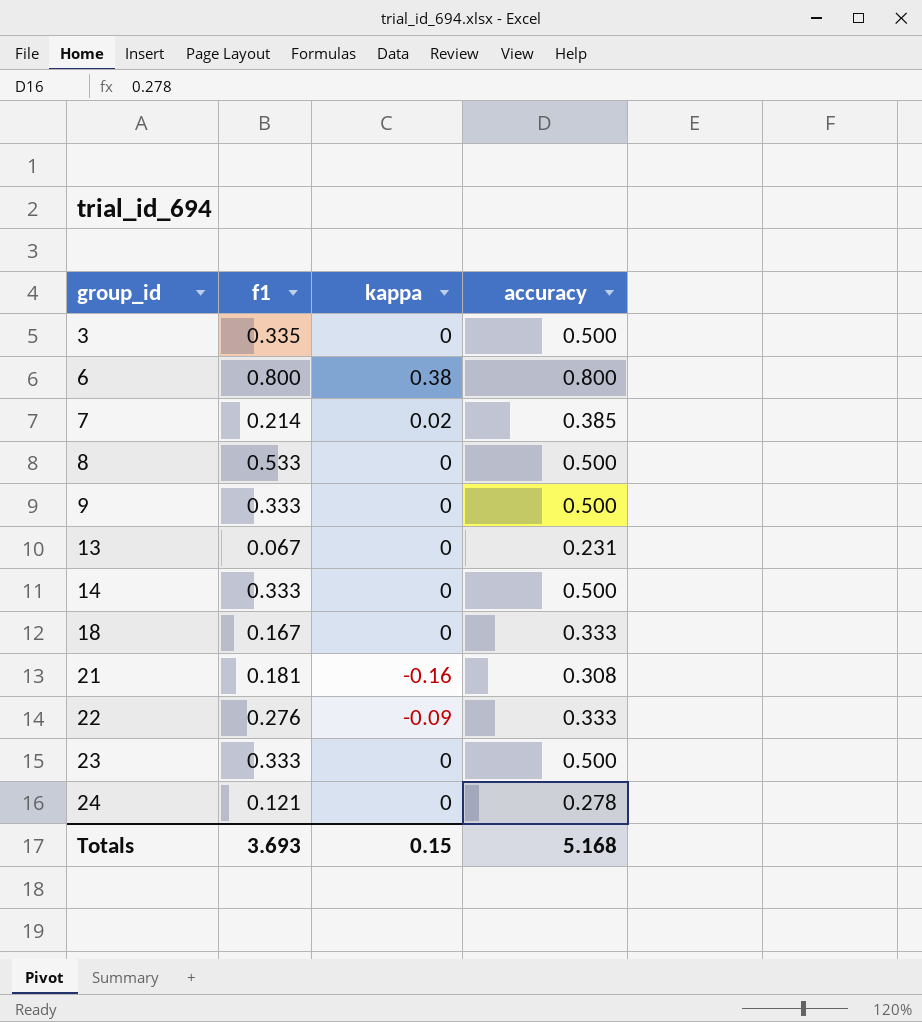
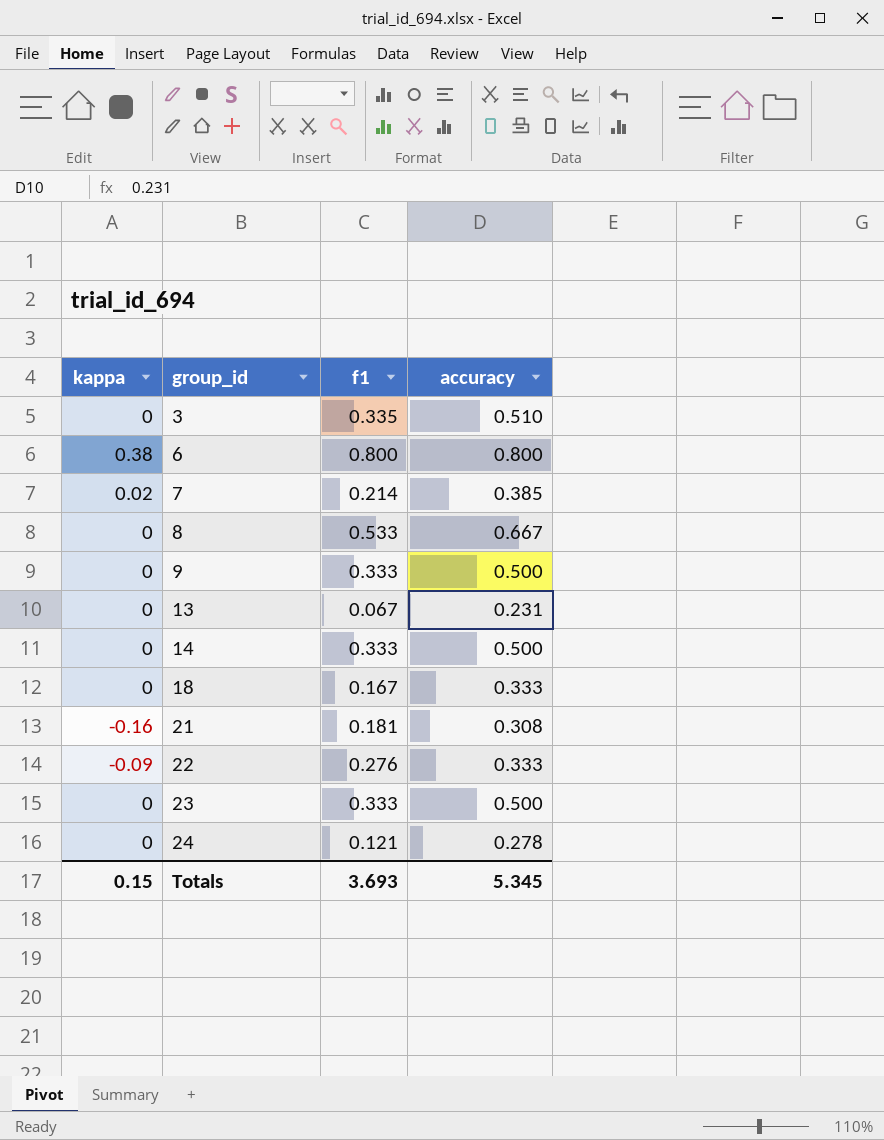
column kappa | position: 3 -> 1
3 | accuracy: 0.500 -> 0.510
8 | accuracy: 0.500 -> 0.667
Totals | accuracy: 5.168 -> 5.345

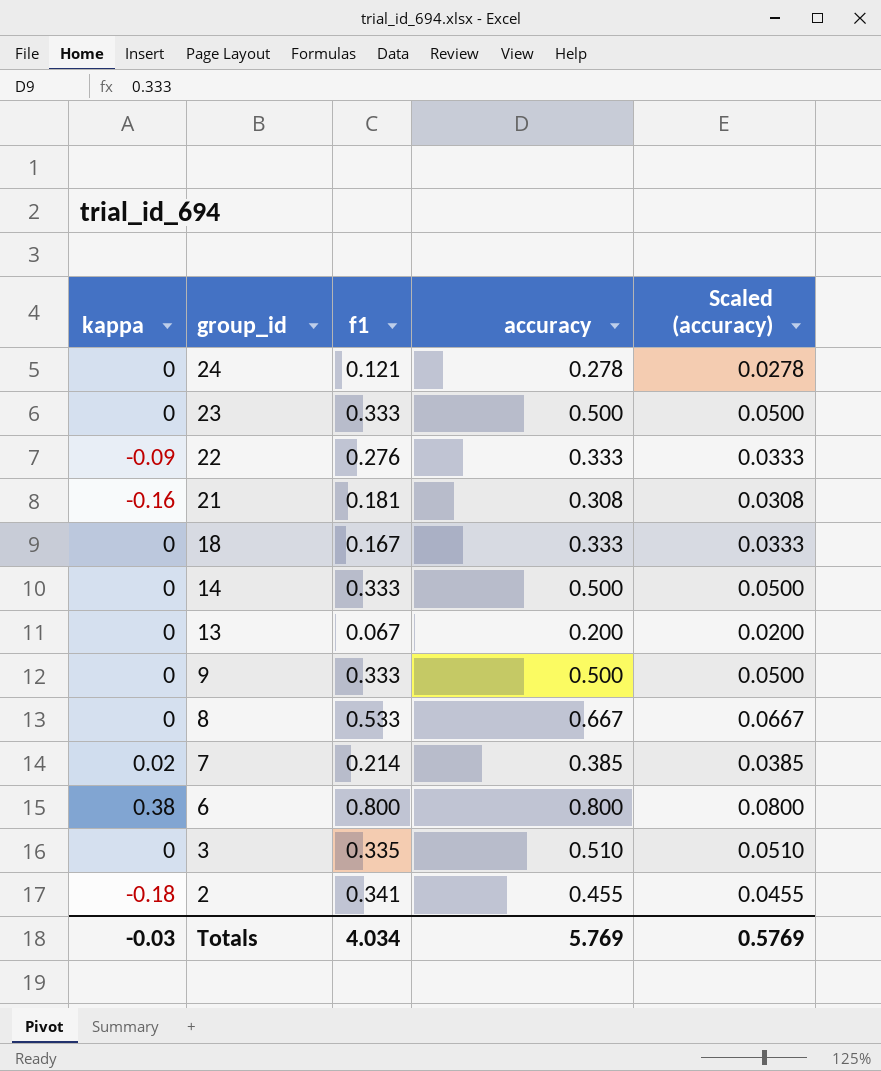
row order: group_id ascending -> group_id descending
column Scaled (accuracy) | formula: none -> [accuracy] * 0.1
13 | accuracy: 0.231 -> 0.200
row 2: none -> -0.18 | 0.341 | 0.455 | 0.0455
Totals | kappa: 0.15 -> -0.03
Totals | f1: 3.693 -> 4.034
Totals | accuracy: 5.345 -> 5.769

